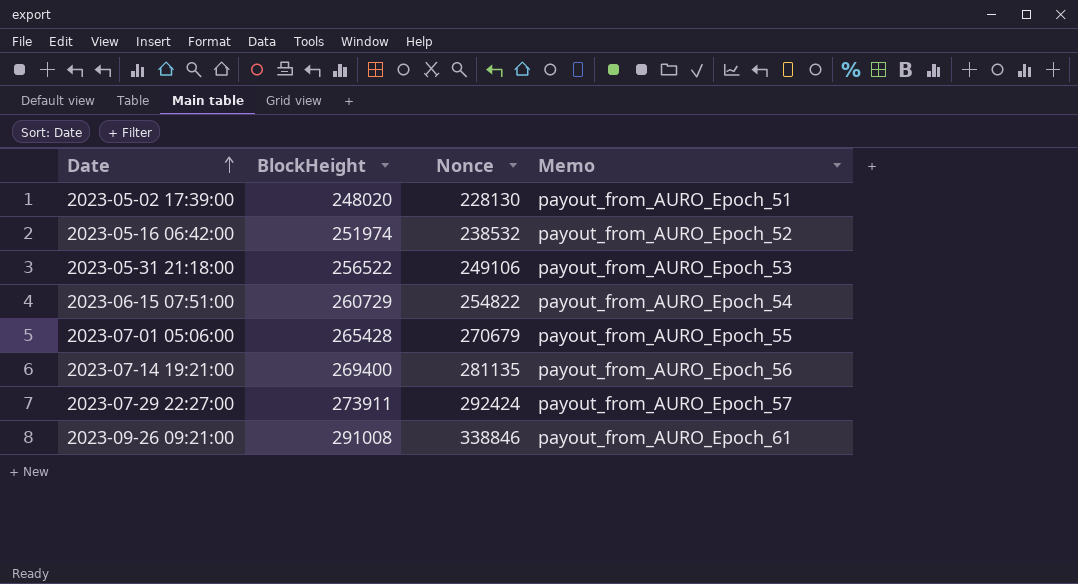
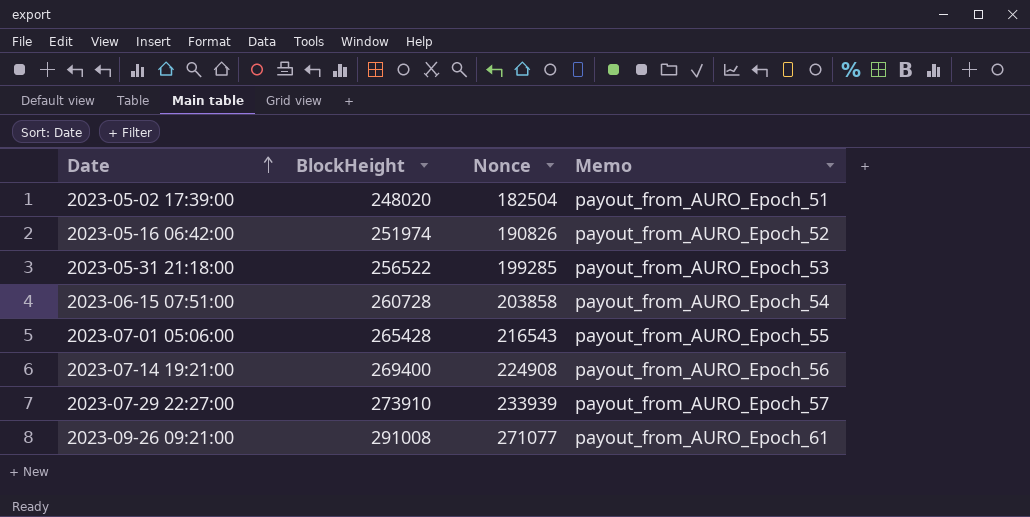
2023-05-02 17:39:00 | Nonce: 228130 -> 182504
2023-05-16 06:42:00 | Nonce: 238532 -> 190826
2023-05-31 21:18:00 | Nonce: 249106 -> 199285
2023-06-15 07:51:00 | BlockHeight: 260729 -> 260728
2023-06-15 07:51:00 | Nonce: 254822 -> 203858
2023-07-01 05:06:00 | Nonce: 270679 -> 216543
2023-07-14 19:21:00 | Nonce: 281135 -> 224908
2023-07-29 22:27:00 | BlockHeight: 273911 -> 273910
2023-07-29 22:27:00 | Nonce: 292424 -> 233939
2023-09-26 09:21:00 | Nonce: 338846 -> 271077

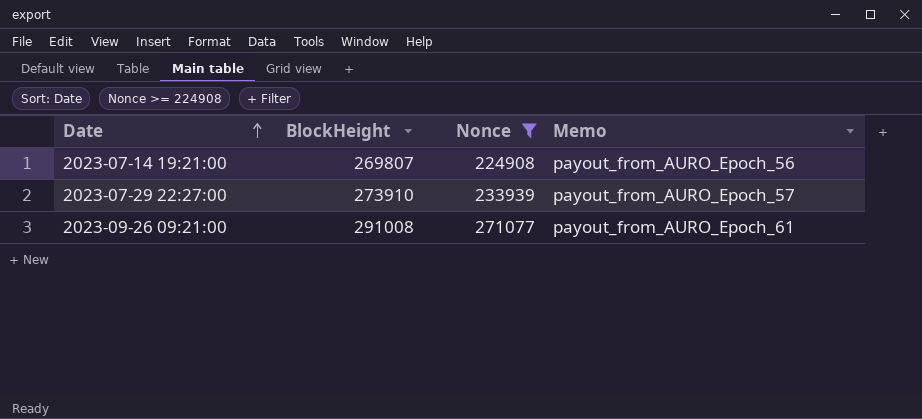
filter: none -> Nonce >= 224908
2023-07-14 19:21:00 | BlockHeight: 269400 -> 269807

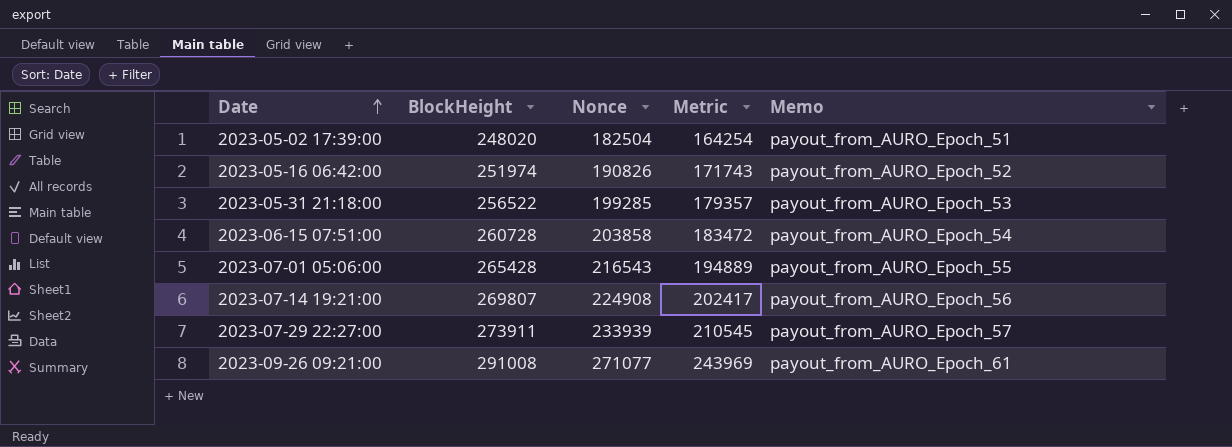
filter: Nonce >= 224908 -> none
column Metric | formula: none -> [Nonce] * 0.9
2023-07-29 22:27:00 | BlockHeight: 273910 -> 273911

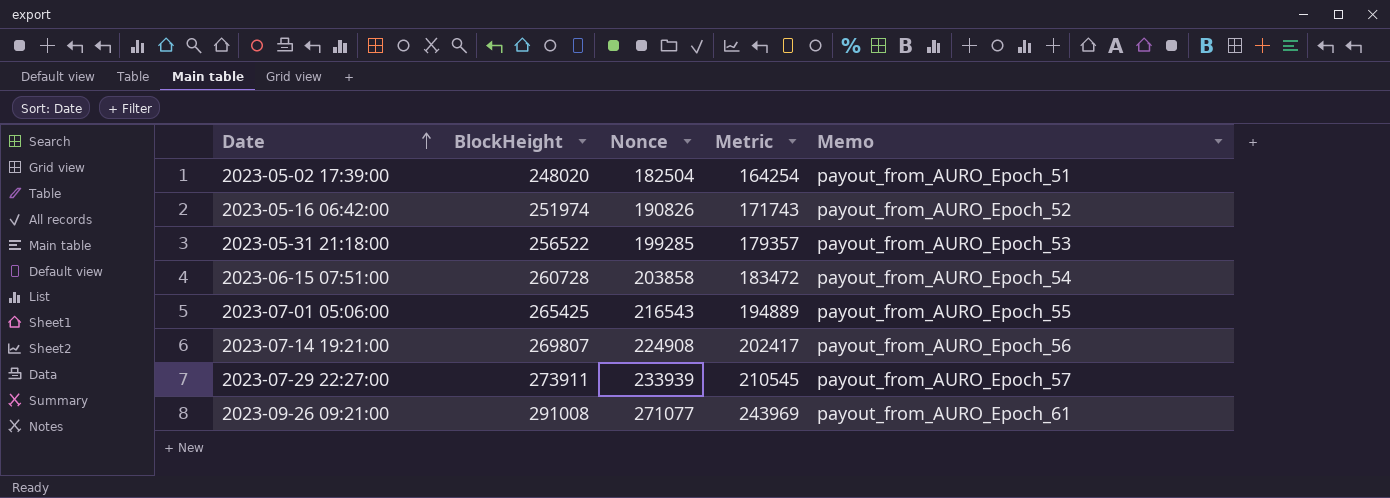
2023-07-01 05:06:00 | BlockHeight: 265428 -> 265425

